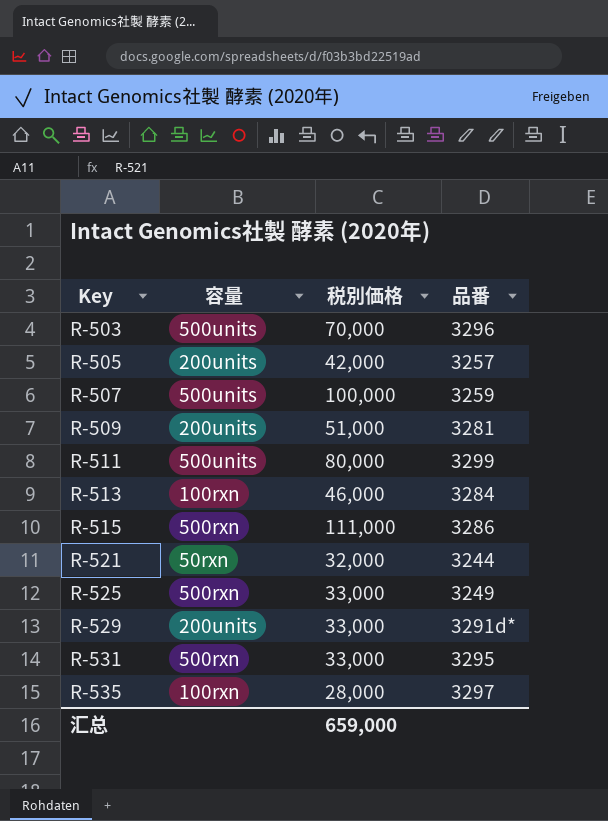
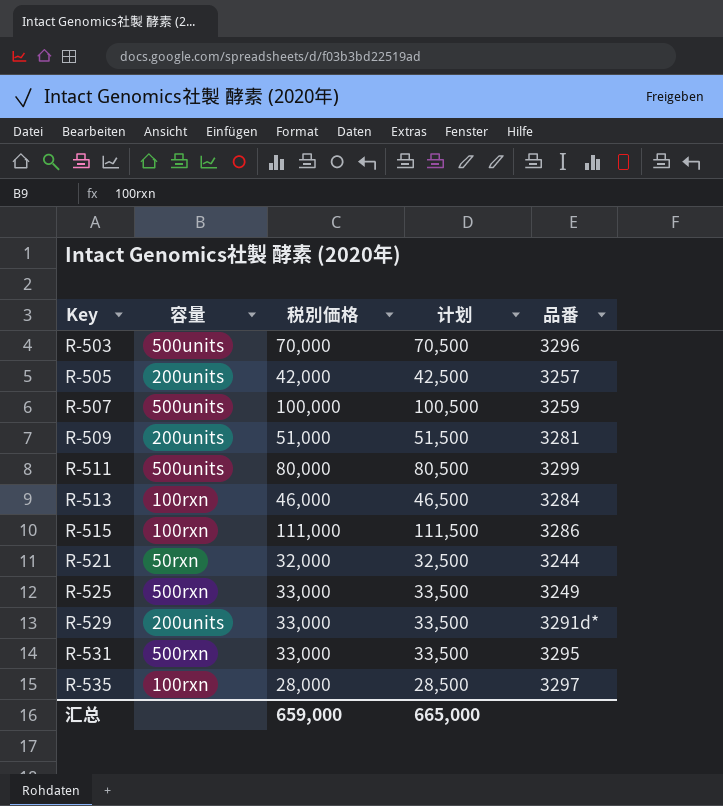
column 计划 | formula: none -> [税別価格] + 500
R-515 | 容量: 500rxn -> 100rxn

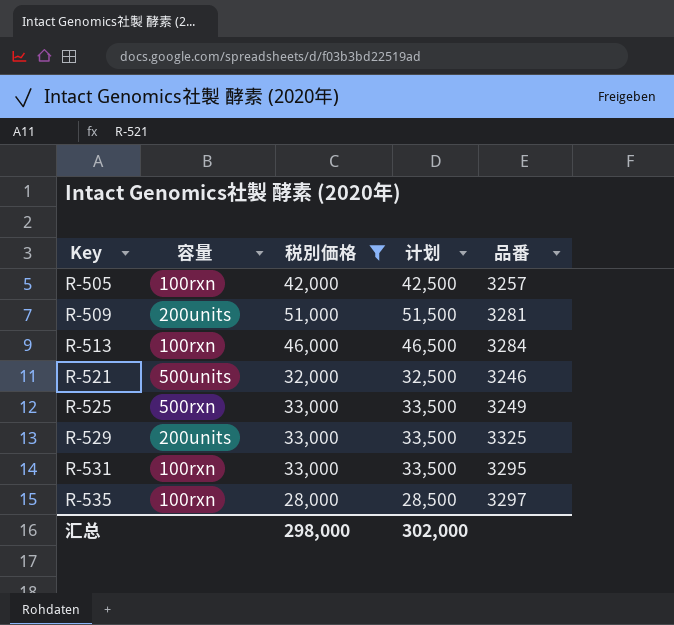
filter: none -> 税別価格 <= 51,000
R-505 | 容量: 200units -> 100rxn
R-521 | 容量: 50rxn -> 500units
R-521 | 品番: 3244 -> 3246
R-529 | 品番: 3291d* -> 3325
R-531 | 容量: 500rxn -> 100rxn
汇总 | 税別価格: 659,000 -> 298,000
汇总 | 计划: 665,000 -> 302,000

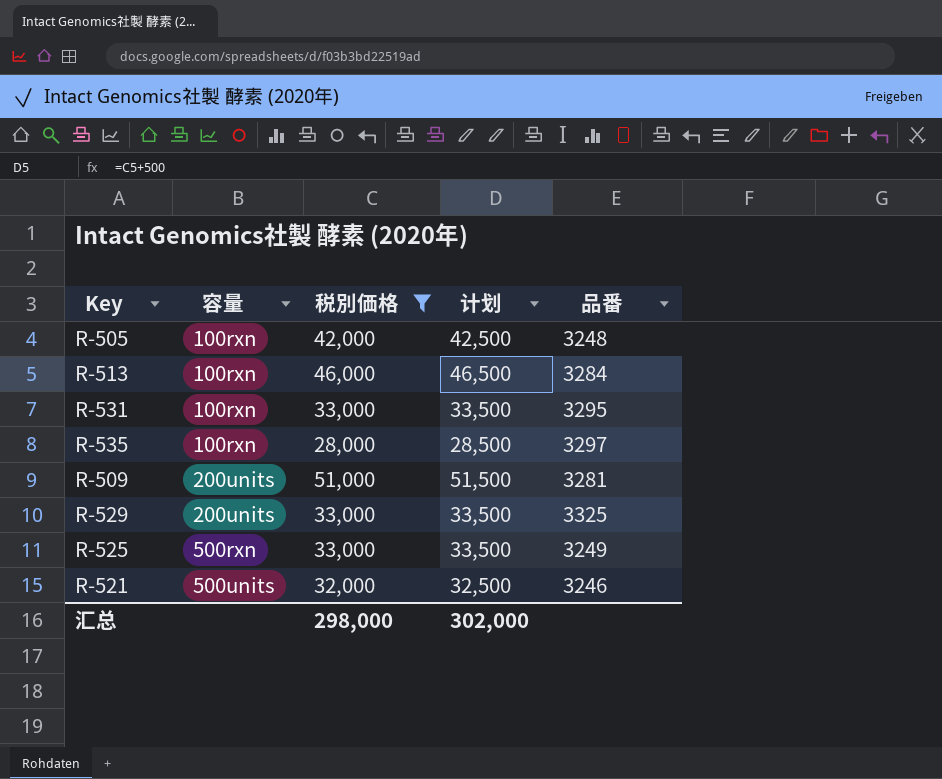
row order: Key ascending -> 容量 ascending
R-505 | 品番: 3257 -> 3248

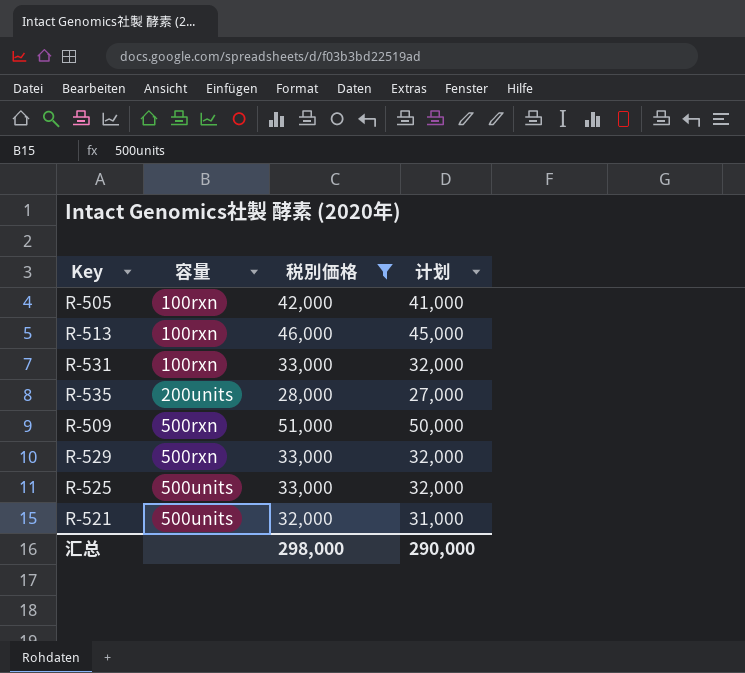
column 品番 | position: 5 -> none
column 计划 | formula: [税別価格] + 500 -> [税別価格] - 1000
R-535 | 容量: 100rxn -> 200units
R-509 | 容量: 200units -> 500rxn
R-529 | 容量: 200units -> 500rxn
R-525 | 容量: 500rxn -> 500units
汇总 | 计划: 302,000 -> 290,000

